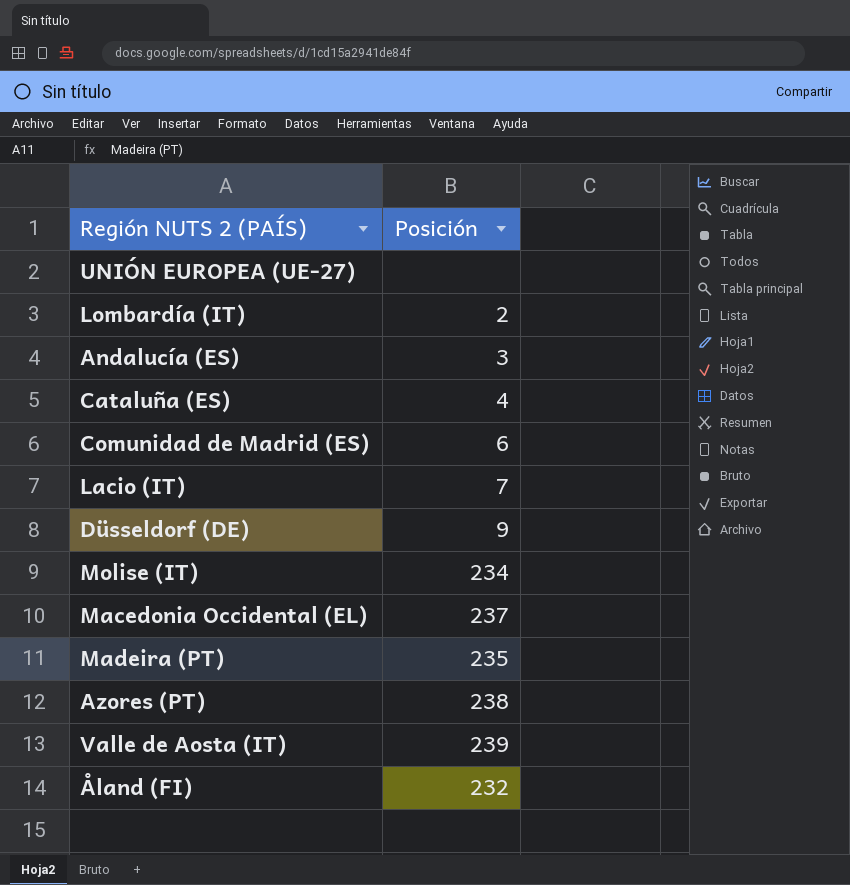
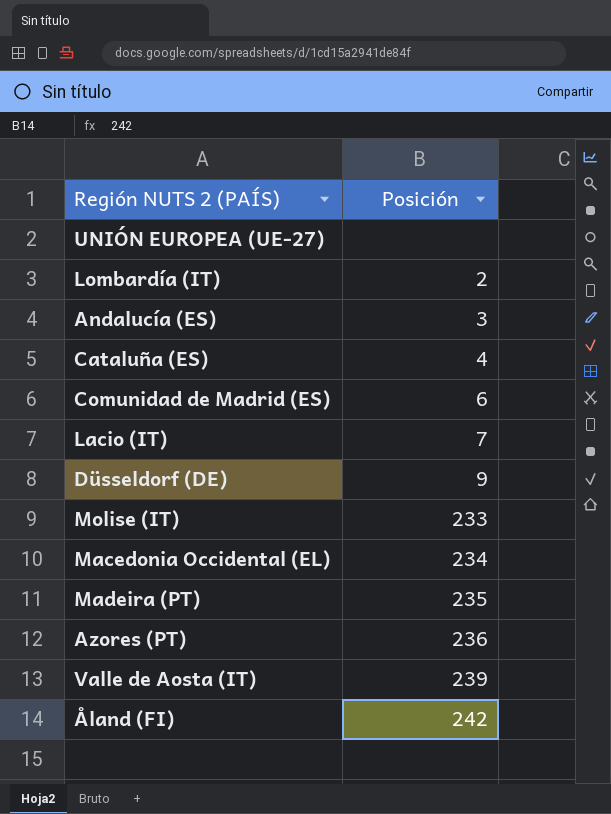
Molise (IT) | Posición: 234 -> 233
Macedonia Occidental (EL) | Posición: 237 -> 234
Azores (PT) | Posición: 238 -> 236
Åland (FI) | Posición: 232 -> 242

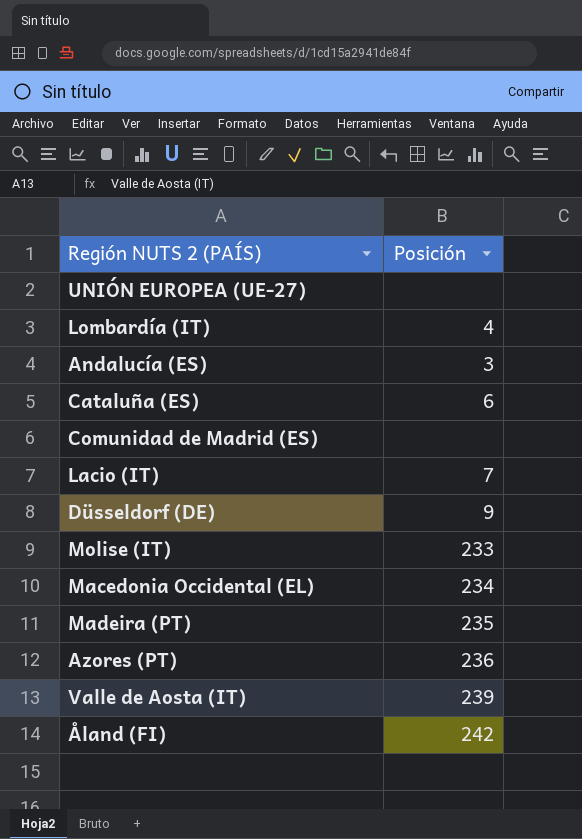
Lombardía (IT) | Posición: 2 -> 4
Cataluña (ES) | Posición: 4 -> 6
Comunidad de Madrid (ES) | Posición: 6 -> none

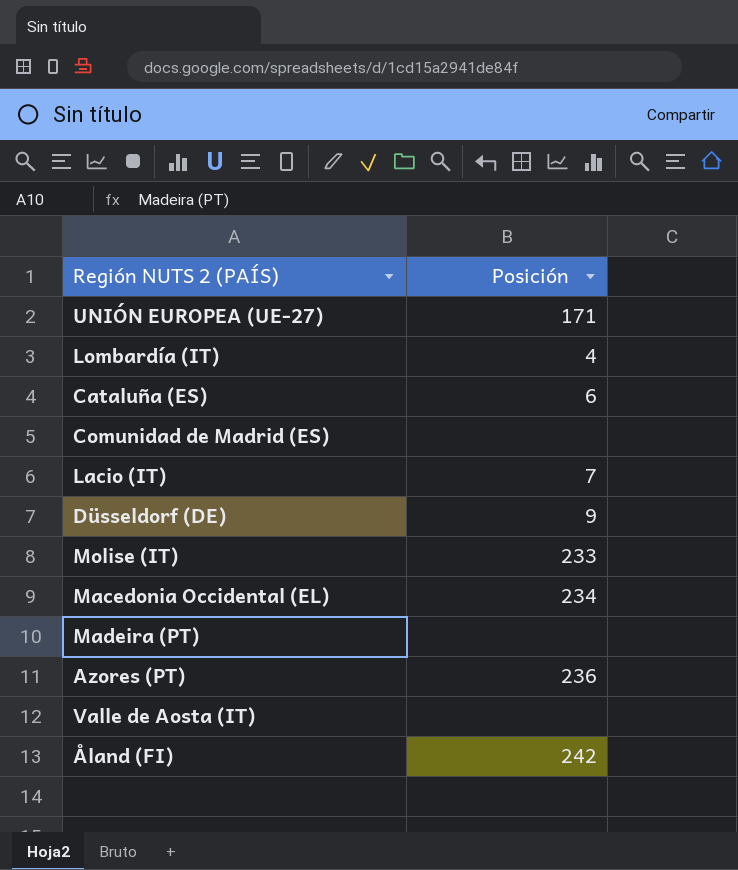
row Andalucía (ES): 3 -> none
UNIÓN EUROPEA (UE-27) | Posición: none -> 171
Madeira (PT) | Posición: 235 -> none
Valle de Aosta (IT) | Posición: 239 -> none

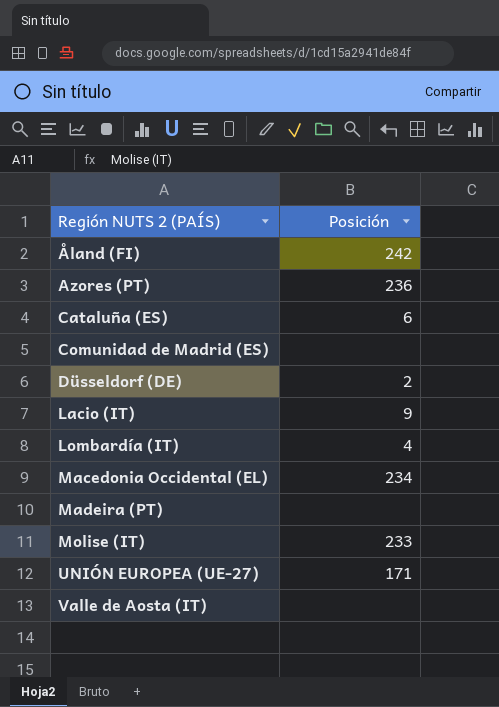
row order: none -> Región NUTS 2 (PAÍS) ascending
Düsseldorf (DE) | Posición: 9 -> 2
Lacio (IT) | Posición: 7 -> 9

